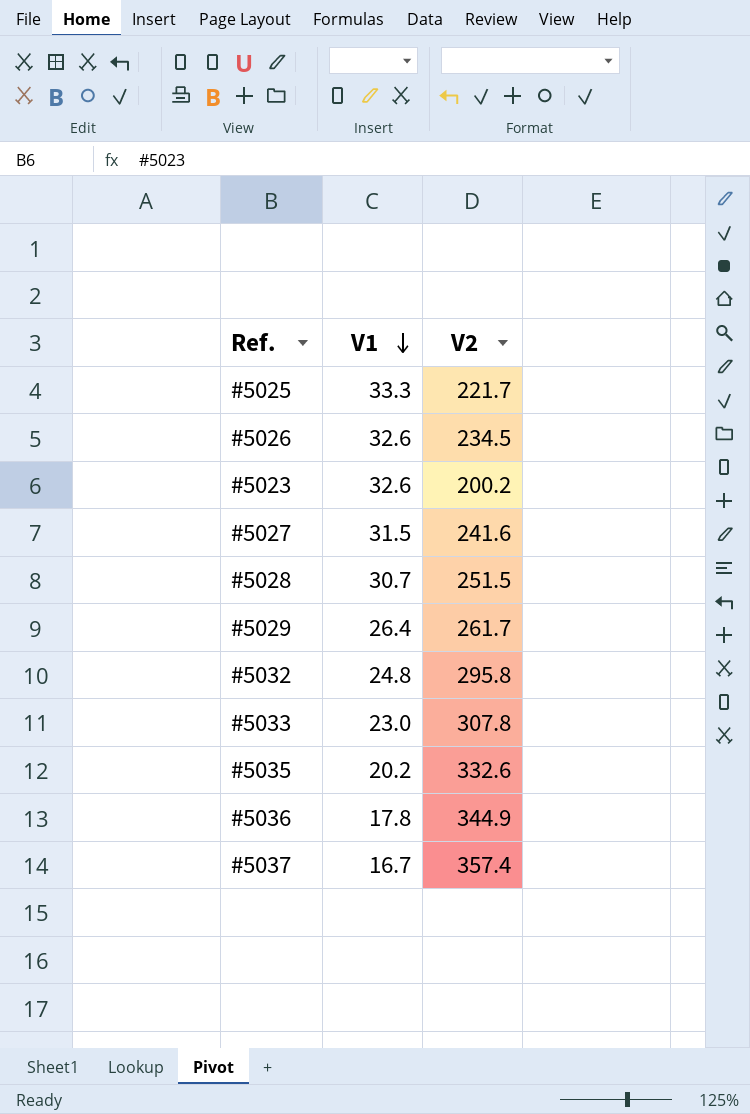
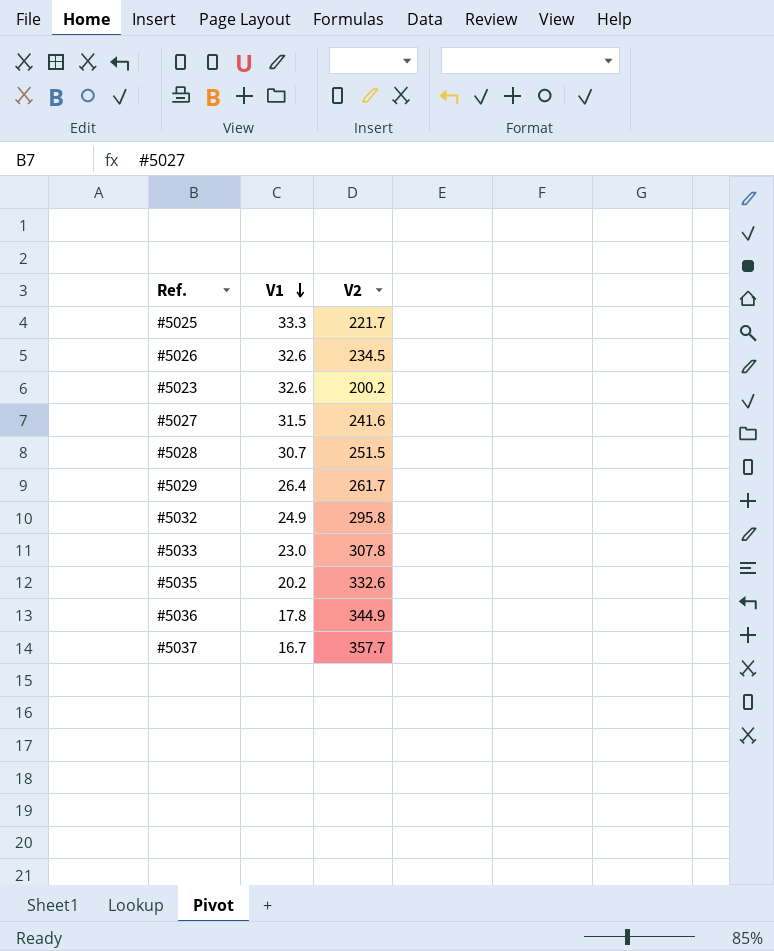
#5032 | V1: 24.8 -> 24.9
#5037 | V2: 357.4 -> 357.7

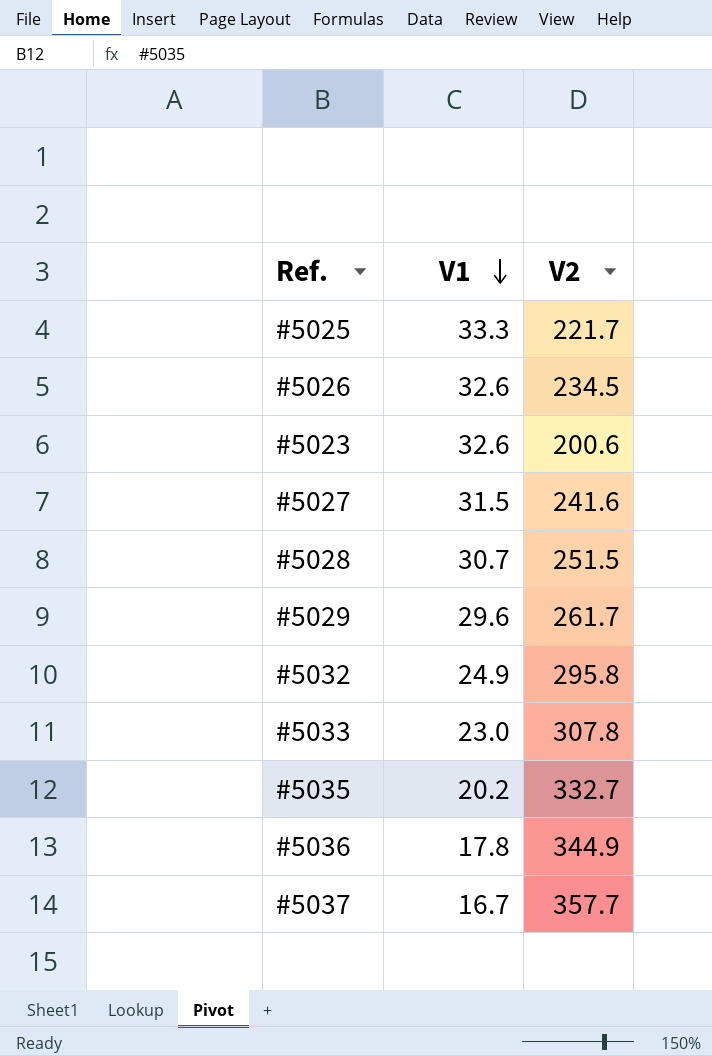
#5023 | V2: 200.2 -> 200.6
#5029 | V1: 26.4 -> 29.6
#5035 | V2: 332.6 -> 332.7

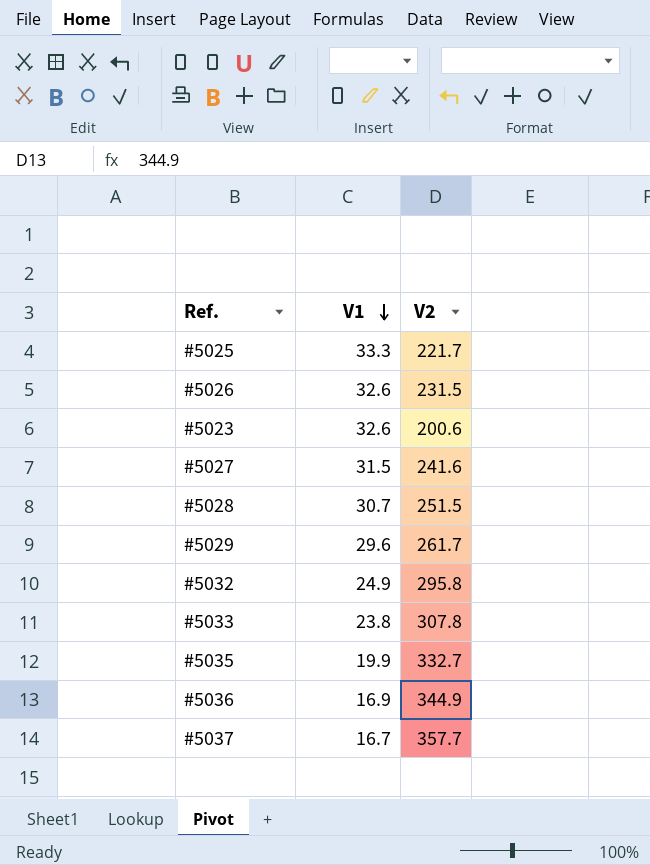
#5026 | V2: 234.5 -> 231.5
#5033 | V1: 23.0 -> 23.8
#5035 | V1: 20.2 -> 19.9
#5036 | V1: 17.8 -> 16.9

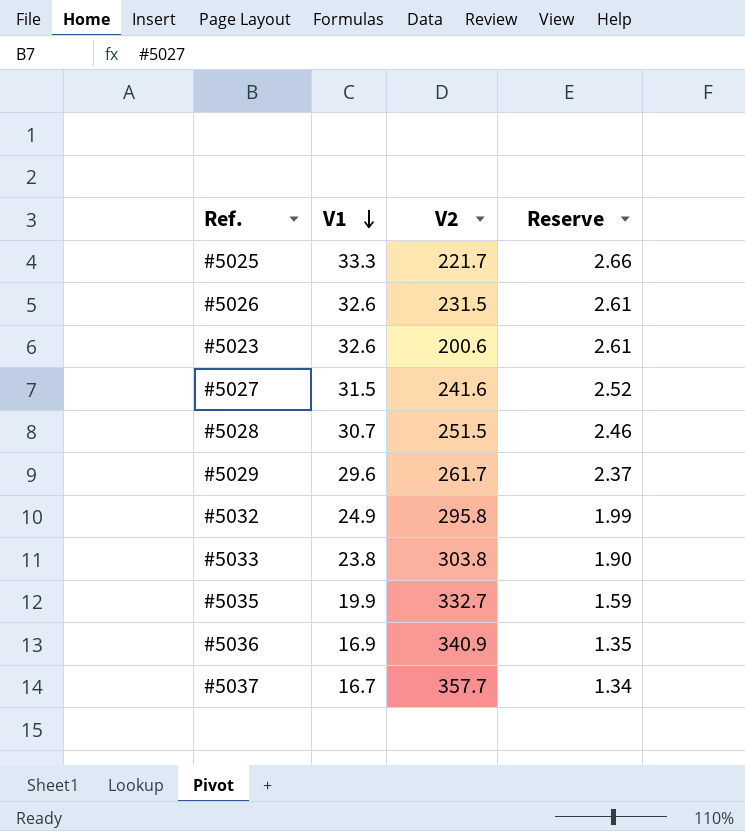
column Reserve | formula: none -> [V1] * 0.08
#5033 | V2: 307.8 -> 303.8
#5036 | V2: 344.9 -> 340.9

